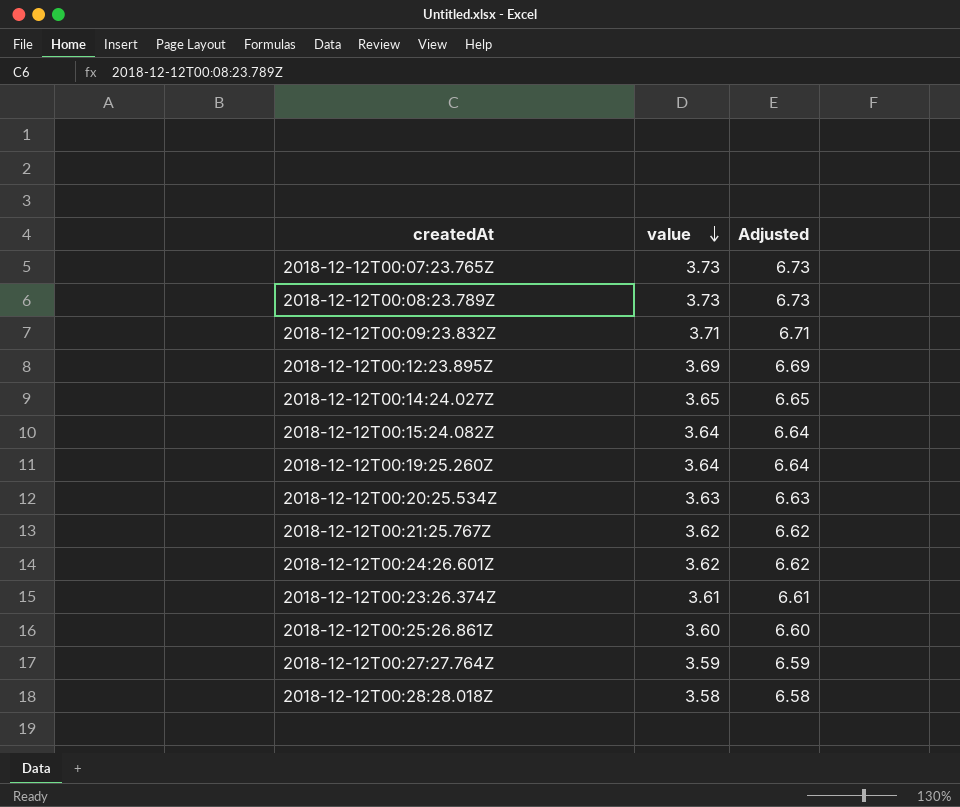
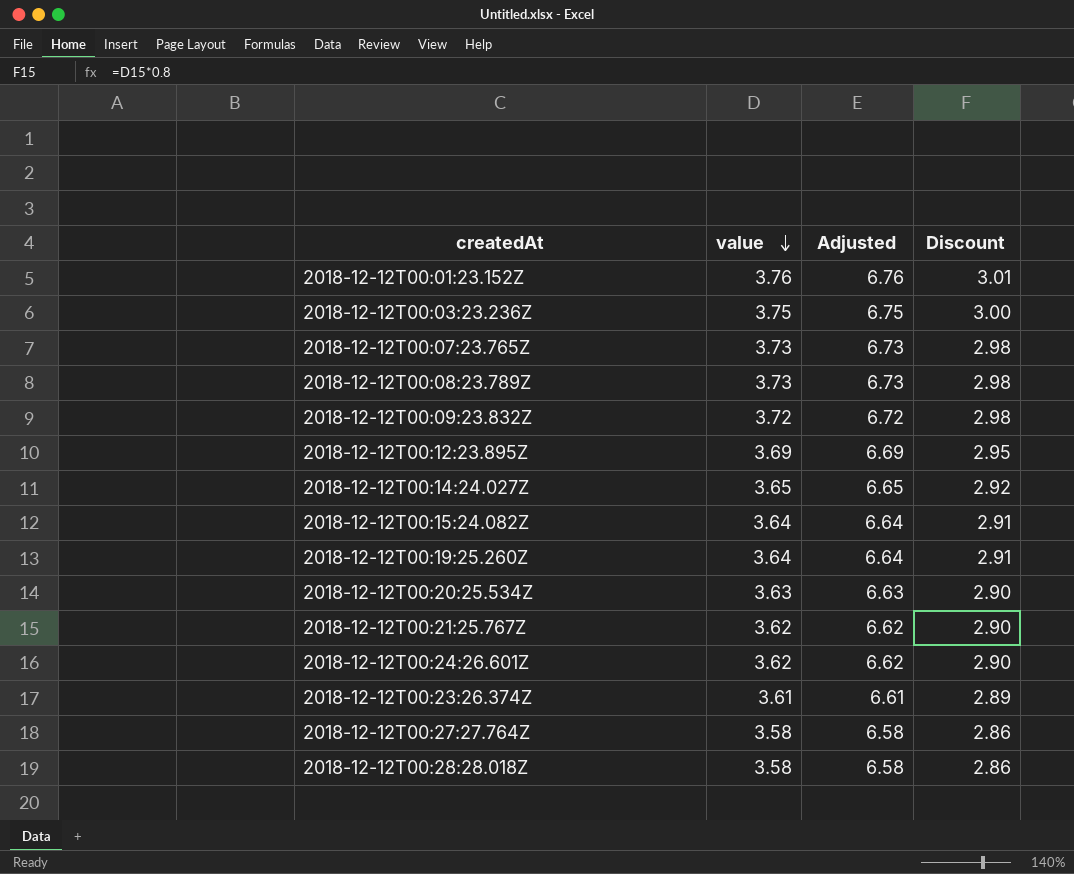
column Discount | formula: none -> [value] * 0.8
row 2018-12-12T00:25:26.861Z: 3.60 | 6.60 -> none
row 2018-12-12T00:01:23.152Z: none -> 3.76 | 6.76 | 3.01
row 2018-12-12T00:03:23.236Z: none -> 3.75 | 6.75 | 3.00
2018-12-12T00:09:23.832Z | value: 3.71 -> 3.72
2018-12-12T00:09:23.832Z | Adjusted: 6.71 -> 6.72
2018-12-12T00:27:27.764Z | value: 3.59 -> 3.58
2018-12-12T00:27:27.764Z | Adjusted: 6.59 -> 6.58

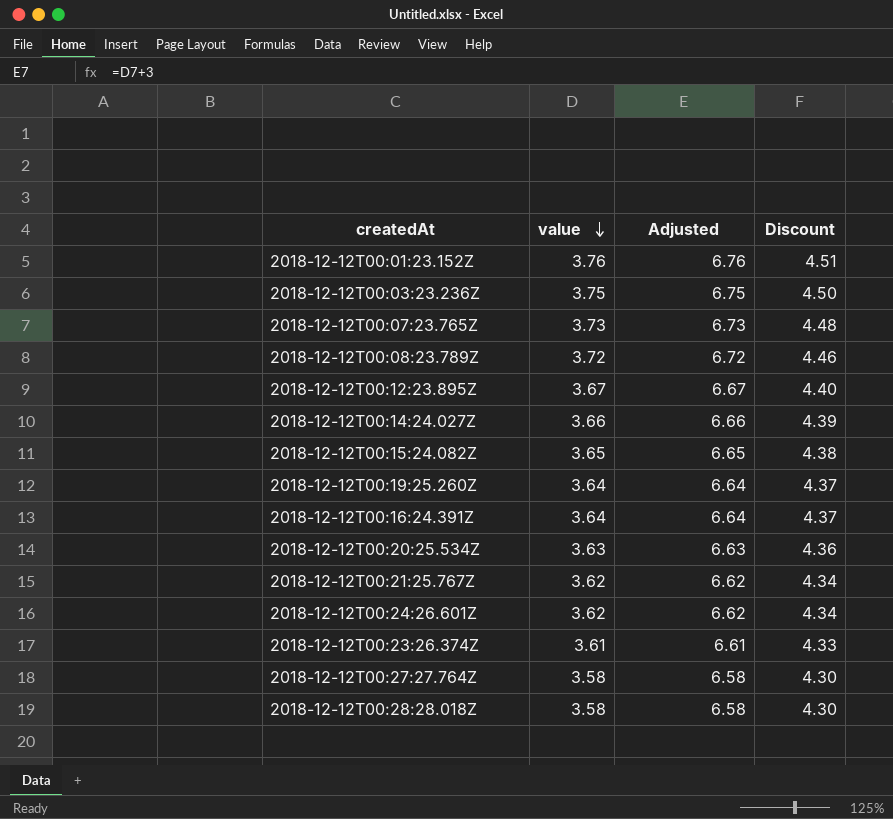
column Discount | formula: [value] * 0.8 -> [value] * 1.2
row 2018-12-12T00:09:23.832Z: 3.72 | 6.72 | 2.98 -> none
2018-12-12T00:08:23.789Z | value: 3.73 -> 3.72
2018-12-12T00:08:23.789Z | Adjusted: 6.73 -> 6.72
2018-12-12T00:12:23.895Z | value: 3.69 -> 3.67
2018-12-12T00:12:23.895Z | Adjusted: 6.69 -> 6.67
2018-12-12T00:14:24.027Z | value: 3.65 -> 3.66
2018-12-12T00:14:24.027Z | Adjusted: 6.65 -> 6.66
2018-12-12T00:15:24.082Z | value: 3.64 -> 3.65
2018-12-12T00:15:24.082Z | Adjusted: 6.64 -> 6.65
row 2018-12-12T00:16:24.391Z: none -> 3.64 | 6.64 | 4.37

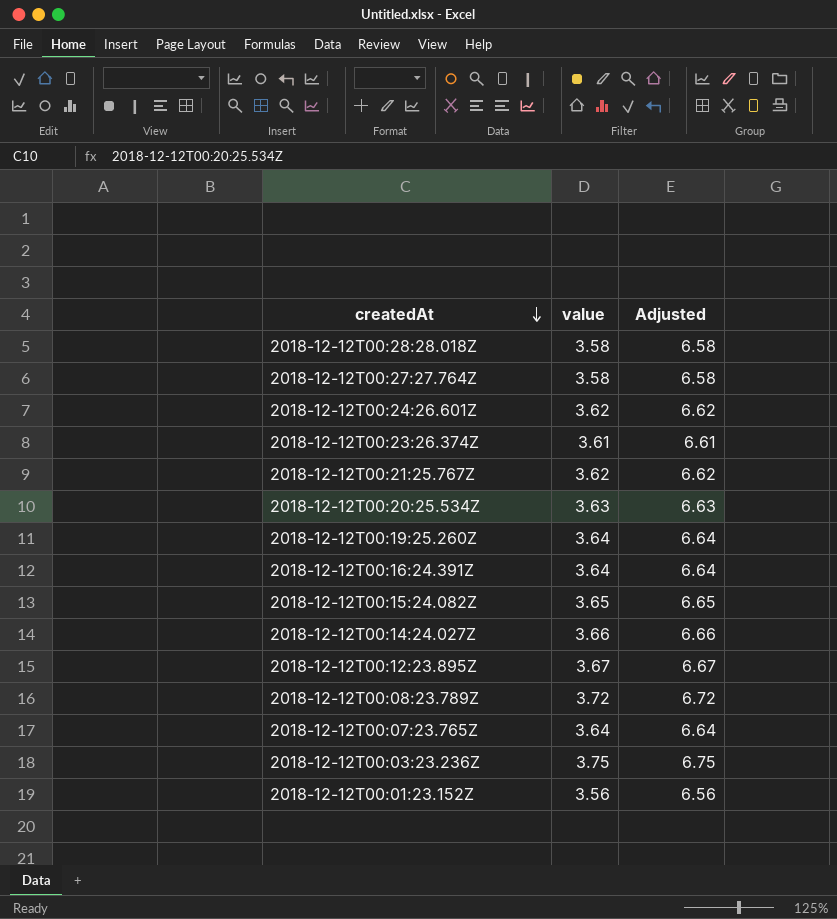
row order: value descending -> createdAt descending
column Discount | formula: [value] * 1.2 -> none
2018-12-12T00:07:23.765Z | value: 3.73 -> 3.64
2018-12-12T00:07:23.765Z | Adjusted: 6.73 -> 6.64
2018-12-12T00:01:23.152Z | value: 3.76 -> 3.56
2018-12-12T00:01:23.152Z | Adjusted: 6.76 -> 6.56

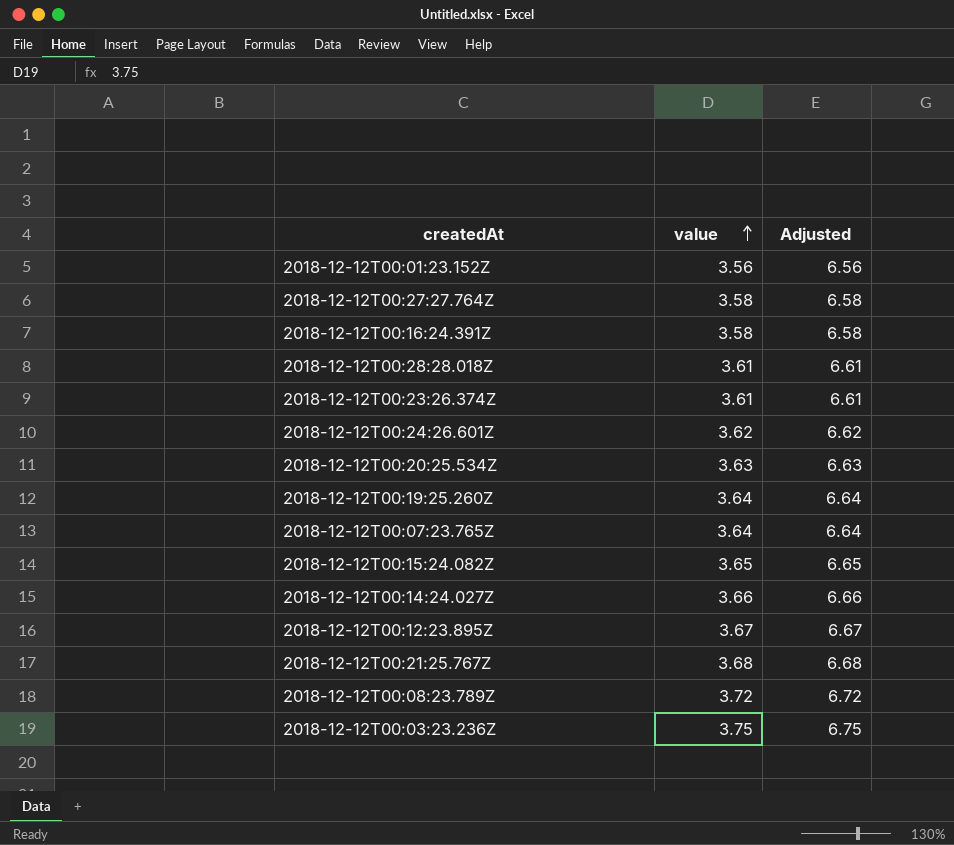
row order: createdAt descending -> value ascending
2018-12-12T00:16:24.391Z | value: 3.64 -> 3.58
2018-12-12T00:16:24.391Z | Adjusted: 6.64 -> 6.58
2018-12-12T00:28:28.018Z | value: 3.58 -> 3.61
2018-12-12T00:28:28.018Z | Adjusted: 6.58 -> 6.61
2018-12-12T00:21:25.767Z | value: 3.62 -> 3.68
2018-12-12T00:21:25.767Z | Adjusted: 6.62 -> 6.68

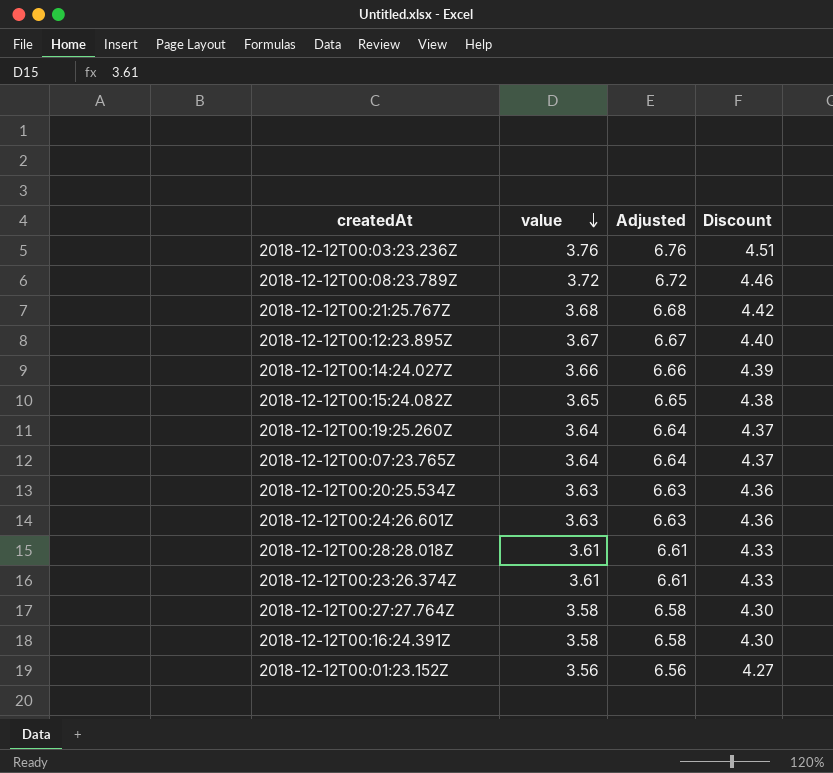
row order: value ascending -> value descending
column Discount | formula: none -> [value] * 1.2
2018-12-12T00:03:23.236Z | value: 3.75 -> 3.76
2018-12-12T00:03:23.236Z | Adjusted: 6.75 -> 6.76
2018-12-12T00:24:26.601Z | value: 3.62 -> 3.63
2018-12-12T00:24:26.601Z | Adjusted: 6.62 -> 6.63

